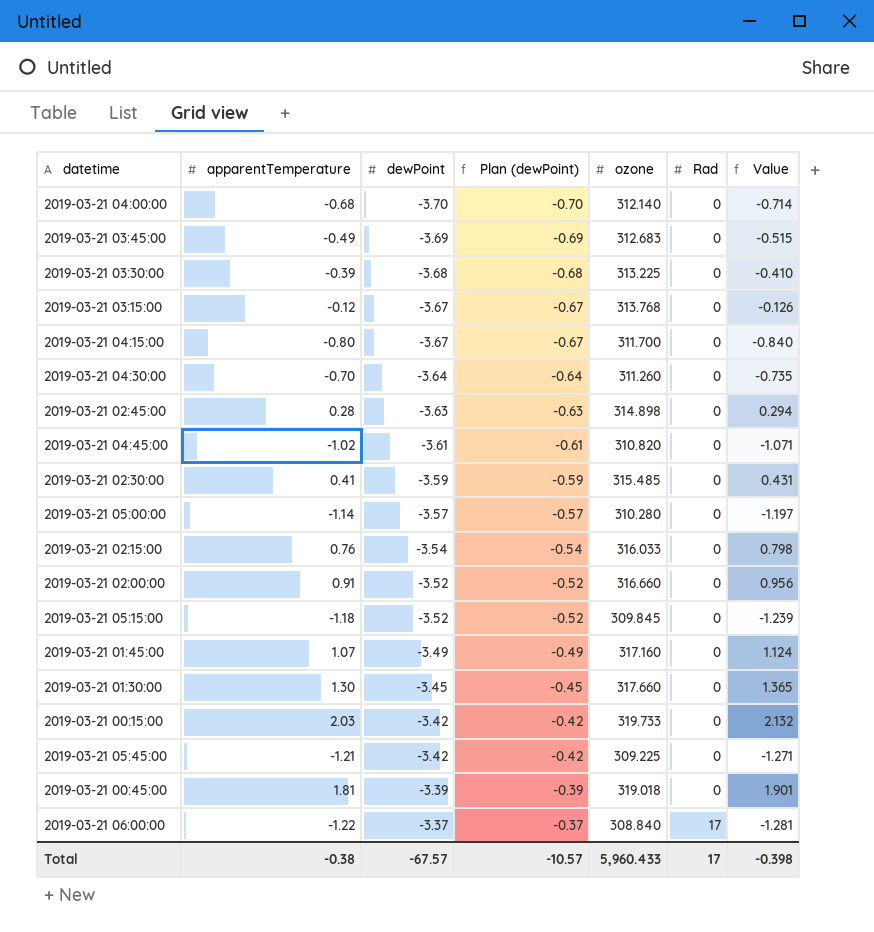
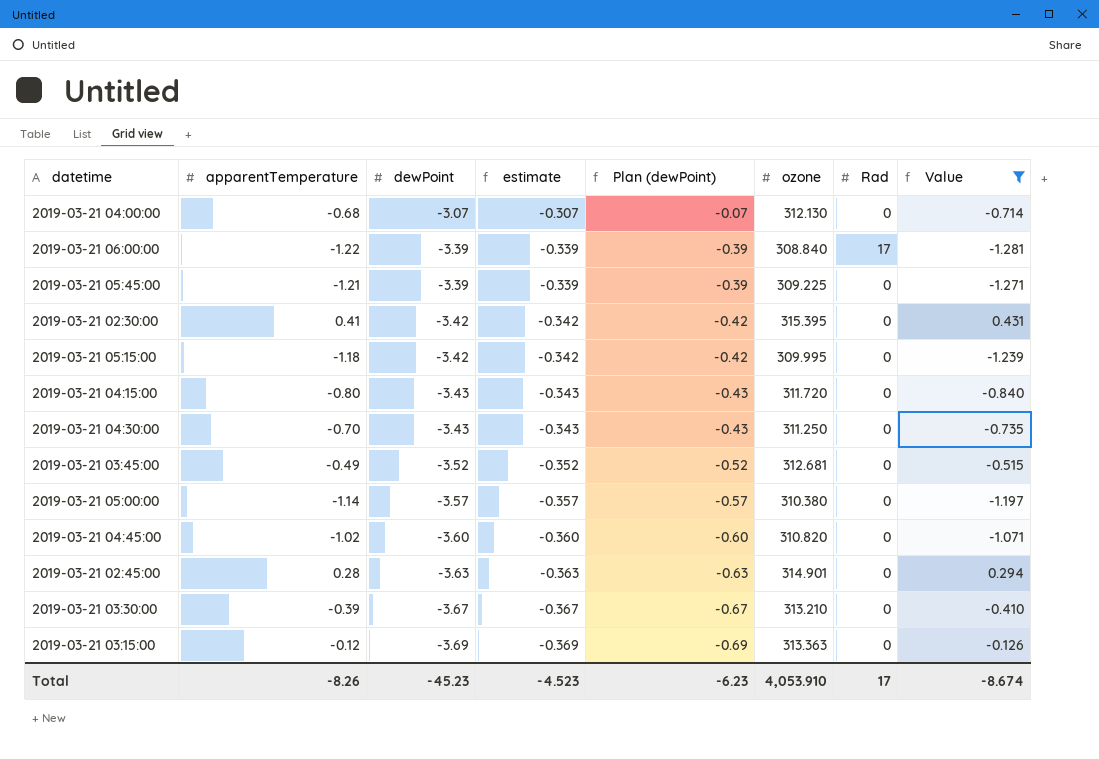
filter: none -> Value <= 0.431
row order: dewPoint ascending -> dewPoint descending
column estimate | formula: none -> [dewPoint] * 0.1
2019-03-21 04:00:00 | dewPoint: -3.70 -> -3.07
2019-03-21 04:00:00 | Plan (dewPoint): -0.70 -> -0.07
2019-03-21 04:00:00 | ozone: 312.140 -> 312.130
2019-03-21 06:00:00 | dewPoint: -3.37 -> -3.39
2019-03-21 06:00:00 | Plan (dewPoint): -0.37 -> -0.39
2019-03-21 05:45:00 | dewPoint: -3.42 -> -3.39
2019-03-21 05:45:00 | Plan (dewPoint): -0.42 -> -0.39
2019-03-21 02:30:00 | dewPoint: -3.59 -> -3.42
2019-03-21 02:30:00 | Plan (dewPoint): -0.59 -> -0.42
2019-03-21 02:30:00 | ozone: 315.485 -> 315.395
2019-03-21 05:15:00 | dewPoint: -3.52 -> -3.42
2019-03-21 05:15:00 | Plan (dewPoint): -0.52 -> -0.42
2019-03-21 05:15:00 | ozone: 309.845 -> 309.995
2019-03-21 04:15:00 | dewPoint: -3.67 -> -3.43
2019-03-21 04:15:00 | Plan (dewPoint): -0.67 -> -0.43
2019-03-21 04:15:00 | ozone: 311.700 -> 311.720
2019-03-21 04:30:00 | dewPoint: -3.64 -> -3.43
2019-03-21 04:30:00 | Plan (dewPoint): -0.64 -> -0.43
2019-03-21 04:30:00 | ozone: 311.260 -> 311.250
2019-03-21 03:45:00 | dewPoint: -3.69 -> -3.52
2019-03-21 03:45:00 | Plan (dewPoint): -0.69 -> -0.52
2019-03-21 03:45:00 | ozone: 312.683 -> 312.681
2019-03-21 05:00:00 | ozone: 310.280 -> 310.380
2019-03-21 04:45:00 | dewPoint: -3.61 -> -3.60
2019-03-21 04:45:00 | Plan (dewPoint): -0.61 -> -0.60
2019-03-21 02:45:00 | ozone: 314.898 -> 314.901
2019-03-21 03:30:00 | dewPoint: -3.68 -> -3.67
2019-03-21 03:30:00 | Plan (dewPoint): -0.68 -> -0.67
2019-03-21 03:30:00 | ozone: 313.225 -> 313.210
2019-03-21 03:15:00 | dewPoint: -3.67 -> -3.69
2019-03-21 03:15:00 | Plan (dewPoint): -0.67 -> -0.69
2019-03-21 03:15:00 | ozone: 313.768 -> 313.363
Total | apparentTemperature: -0.38 -> -8.26
Total | dewPoint: -67.57 -> -45.23
Total | Plan (dewPoint): -10.57 -> -6.23
Total | ozone: 5,960.433 -> 4,053.910
Total | Value: -0.398 -> -8.674

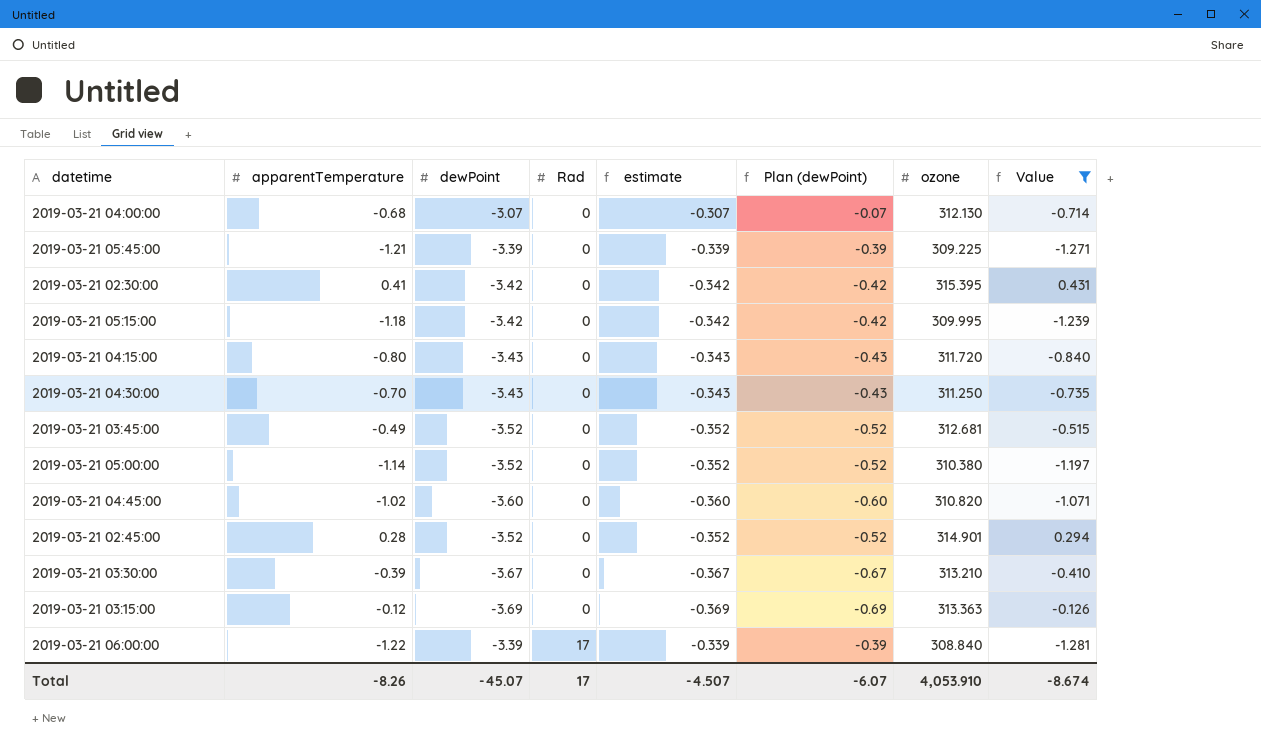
row order: dewPoint descending -> Rad ascending
column Rad | position: 7 -> 4
2019-03-21 05:00:00 | dewPoint: -3.57 -> -3.52
2019-03-21 05:00:00 | estimate: -0.357 -> -0.352
2019-03-21 05:00:00 | Plan (dewPoint): -0.57 -> -0.52
2019-03-21 02:45:00 | dewPoint: -3.63 -> -3.52
2019-03-21 02:45:00 | estimate: -0.363 -> -0.352
2019-03-21 02:45:00 | Plan (dewPoint): -0.63 -> -0.52
Total | dewPoint: -45.23 -> -45.07
Total | estimate: -4.523 -> -4.507
Total | Plan (dewPoint): -6.23 -> -6.07

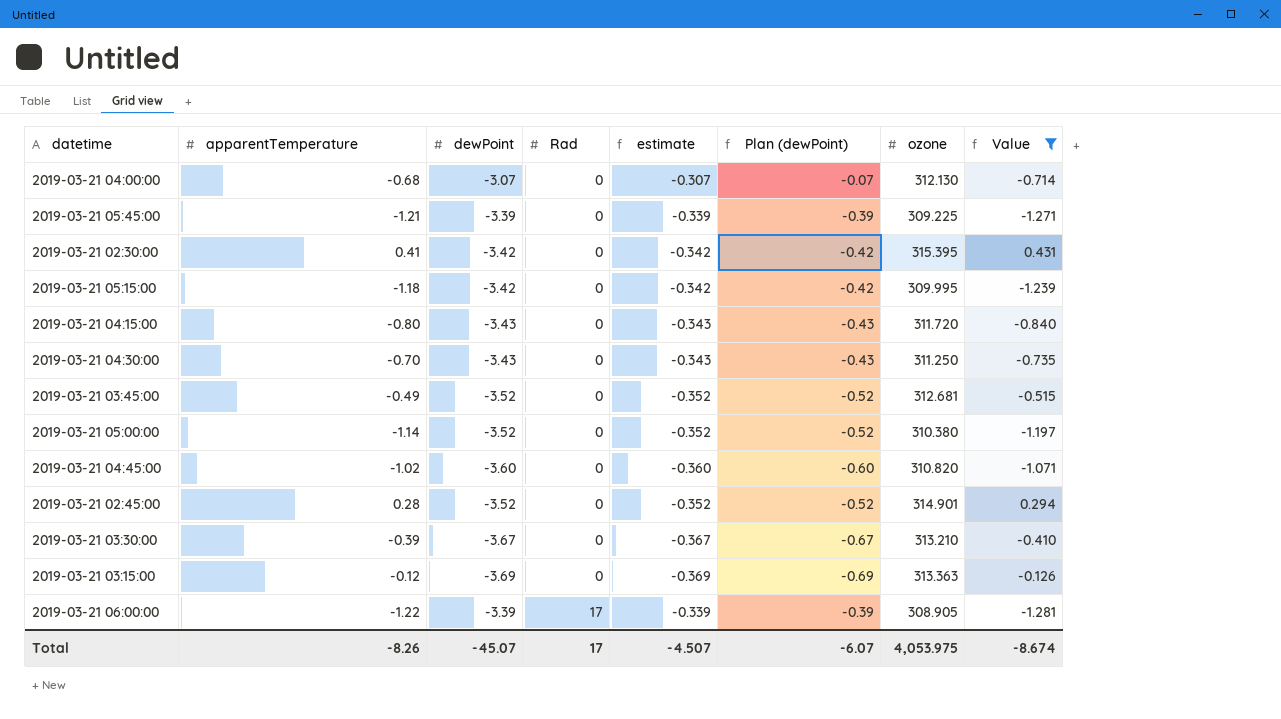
2019-03-21 06:00:00 | ozone: 308.840 -> 308.905
Total | ozone: 4,053.910 -> 4,053.975

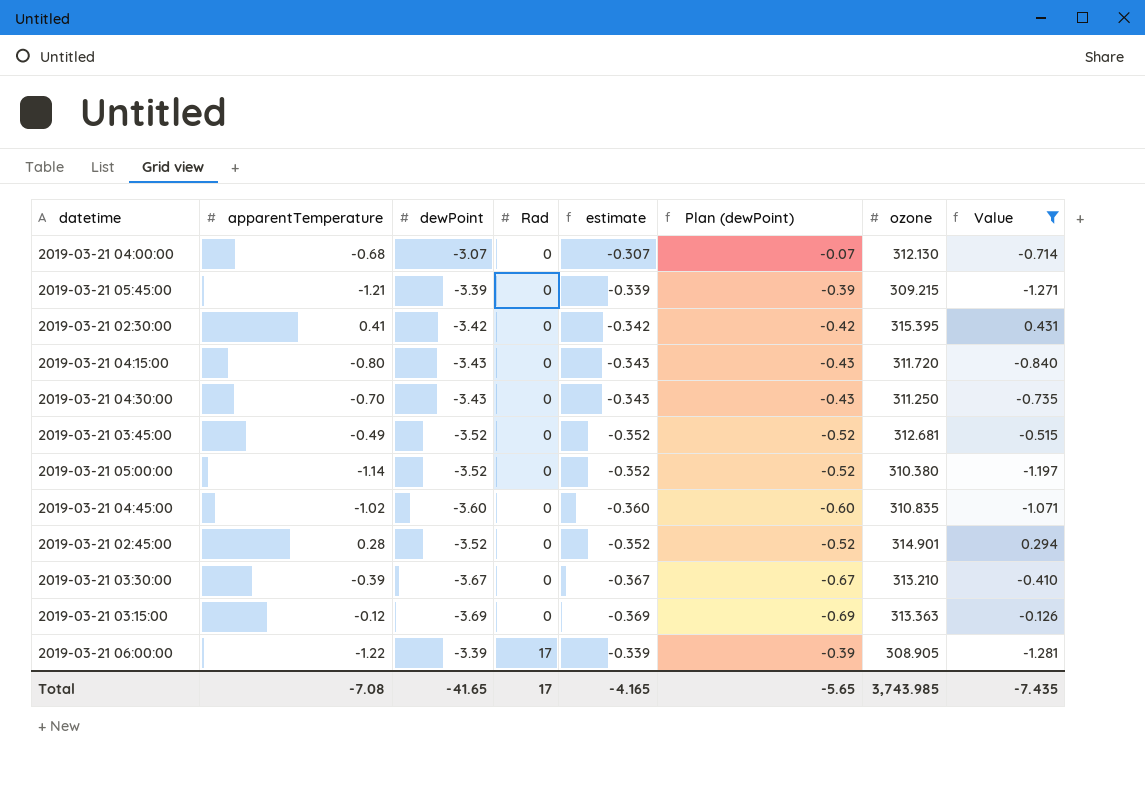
row 2019-03-21 05:15:00: -1.18 | -3.42 | 0 | -0.342 | -0.42 | 309.995 | -1.239 -> none
2019-03-21 05:45:00 | ozone: 309.225 -> 309.215
2019-03-21 04:45:00 | ozone: 310.820 -> 310.835
Total | apparentTemperature: -8.26 -> -7.08
Total | dewPoint: -45.07 -> -41.65
Total | estimate: -4.507 -> -4.165
Total | Plan (dewPoint): -6.07 -> -5.65
Total | ozone: 4,053.975 -> 3,743.985
Total | Value: -8.674 -> -7.435

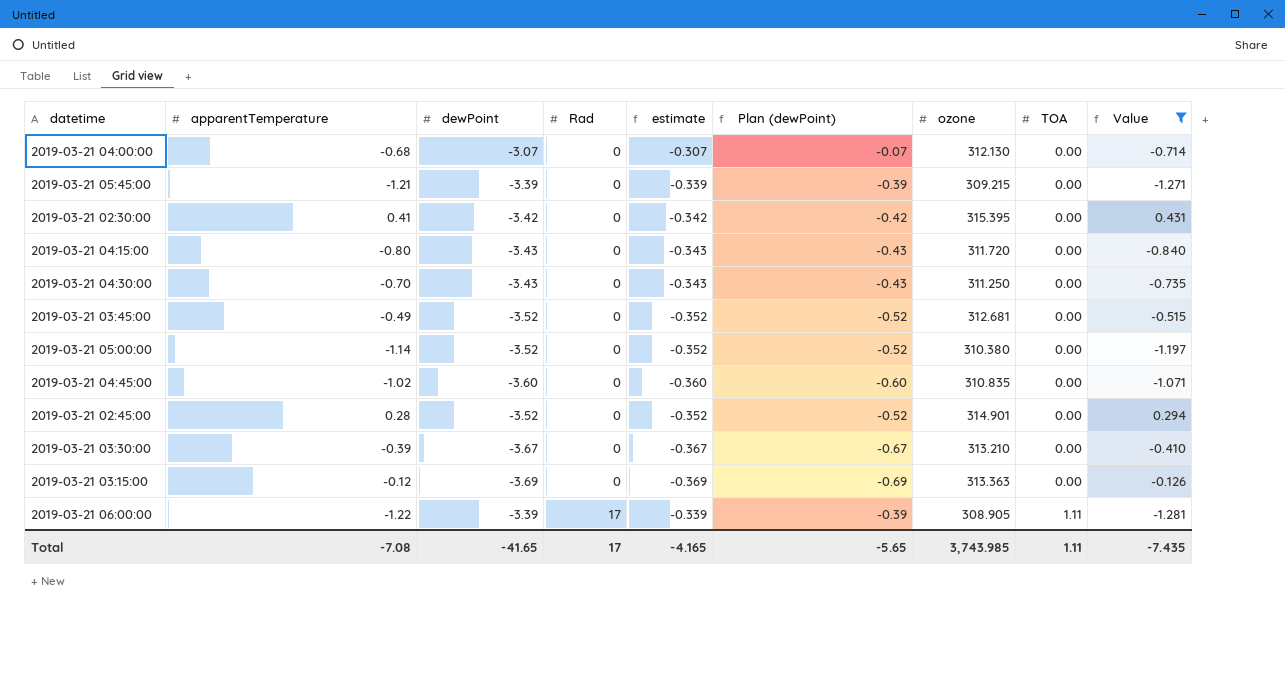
column TOA | position: none -> 8

